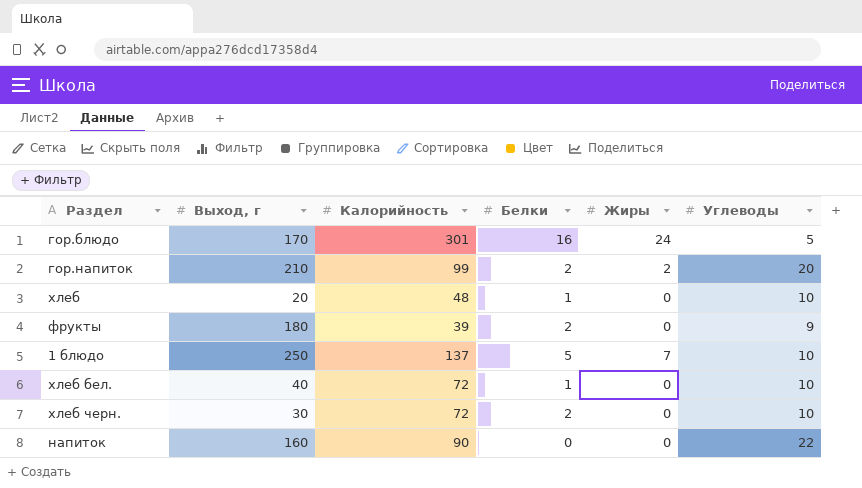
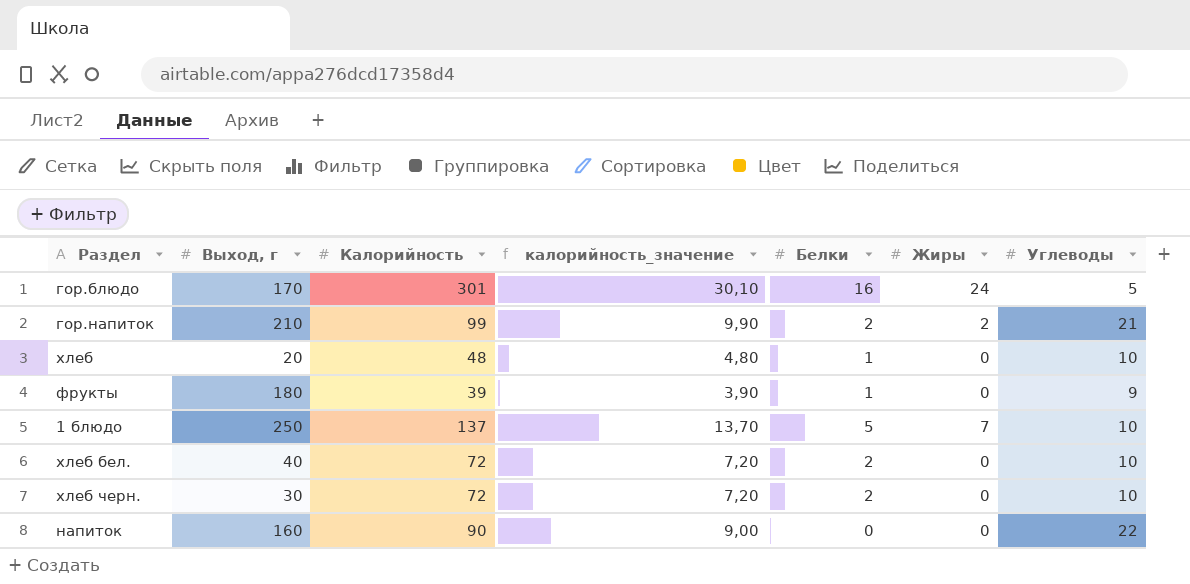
column калорийность_значение | formula: none -> [Калорийность] * 0,1
гор.напиток | Углеводы: 20 -> 21
фрукты | Белки: 2 -> 1
хлеб бел. | Белки: 1 -> 2

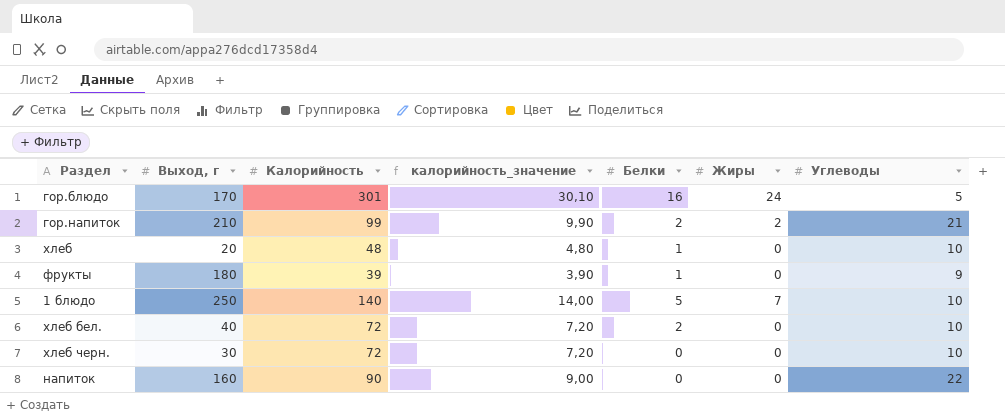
1 блюдо | Калорийность: 137 -> 140
1 блюдо | калорийность_значение: 13,70 -> 14,00
хлеб черн. | Белки: 2 -> 0

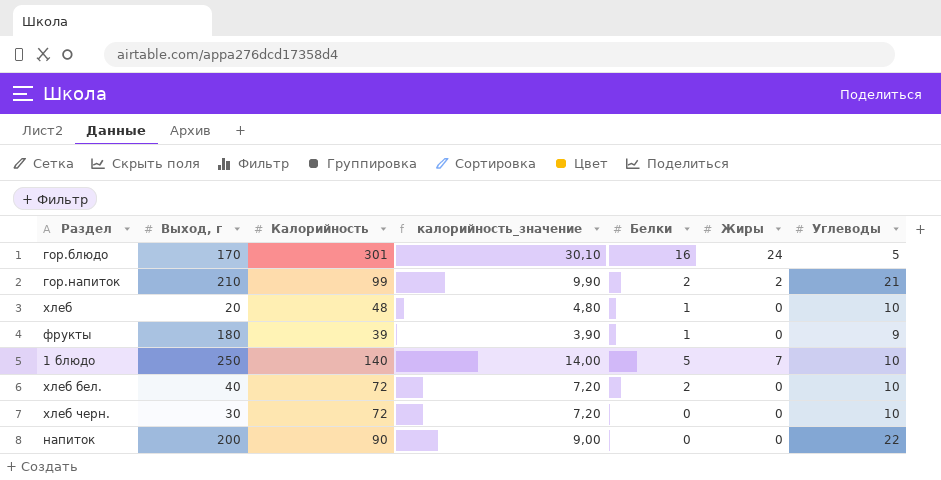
напиток | Выход, г: 160 -> 200

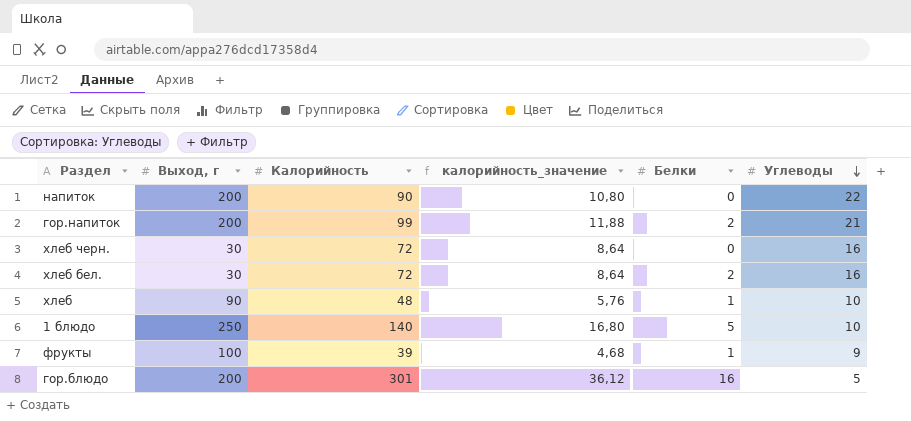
row order: none -> Углеводы descending
column Жиры | position: 6 -> none
column калорийность_значение | formula: [Калорийность] * 0,1 -> [Калорийность] * 0,12
гор.напиток | Выход, г: 210 -> 200
хлеб черн. | Углеводы: 10 -> 16
хлеб бел. | Выход, г: 40 -> 30
хлеб бел. | Углеводы: 10 -> 16
хлеб | Выход, г: 20 -> 90
фрукты | Выход, г: 180 -> 100
гор.блюдо | Выход, г: 170 -> 200

